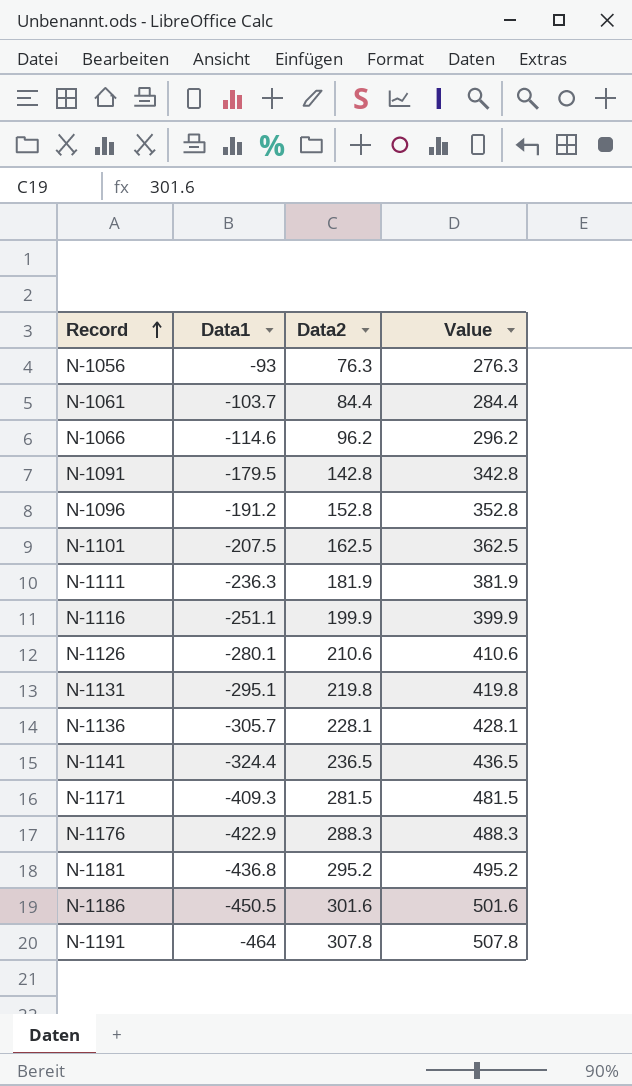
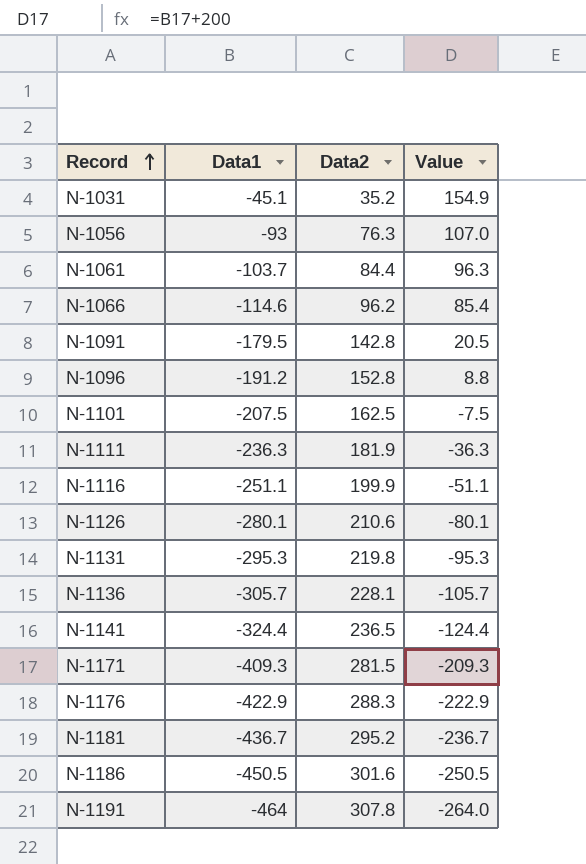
column Value | formula: [Data2] + 200 -> [Data1] + 200
row N-1031: none -> -45.1 | 35.2 | 154.9
N-1131 | Data1: -295.1 -> -295.3
N-1181 | Data1: -436.8 -> -436.7

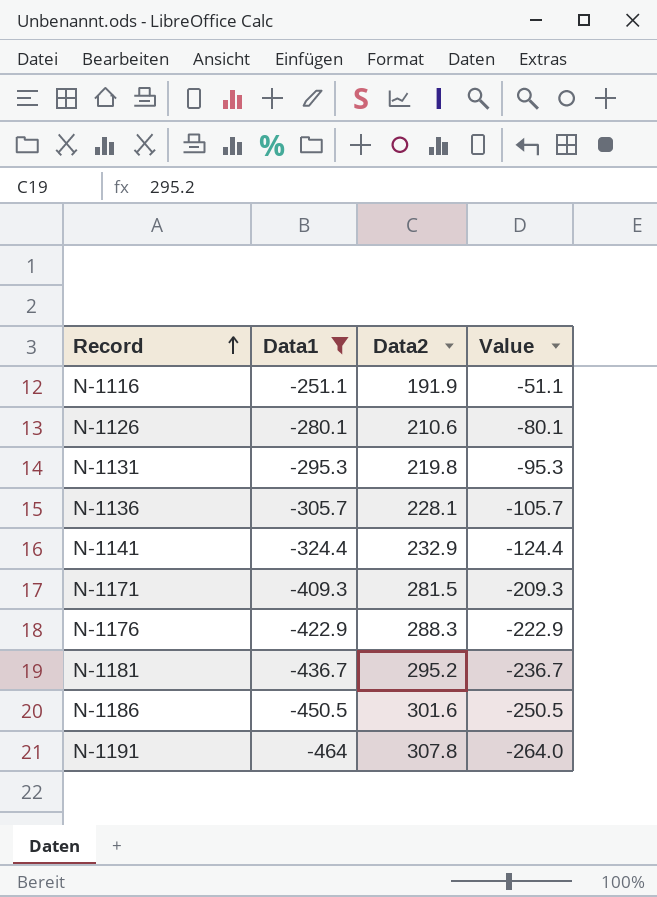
filter: none -> Data1 <= -251.1
N-1116 | Data2: 199.9 -> 191.9
N-1141 | Data2: 236.5 -> 232.9

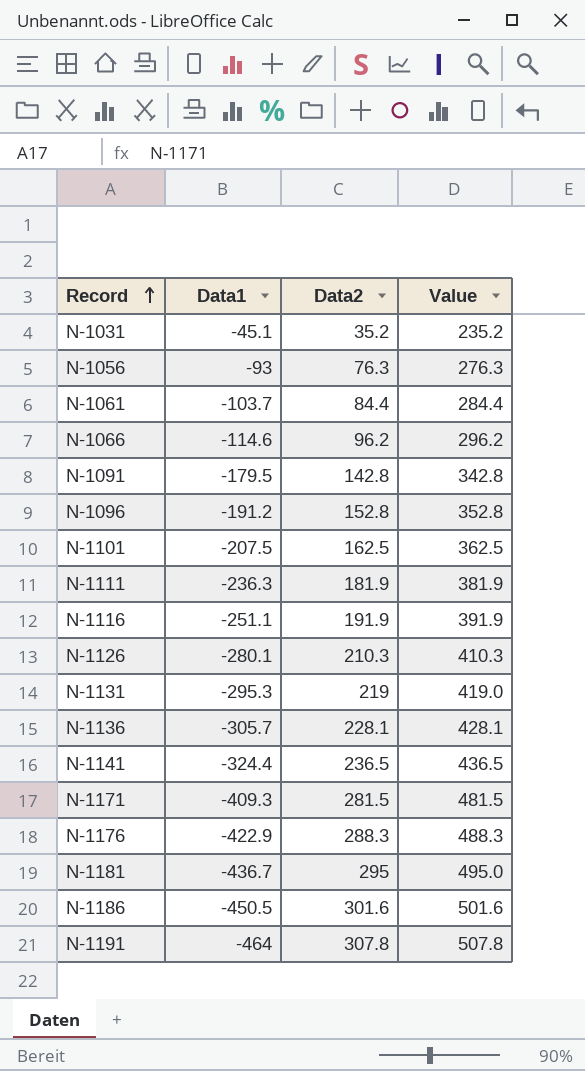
filter: Data1 <= -251.1 -> none
column Value | formula: [Data1] + 200 -> [Data2] + 200
N-1126 | Data2: 210.6 -> 210.3
N-1131 | Data2: 219.8 -> 219
N-1141 | Data2: 232.9 -> 236.5
N-1181 | Data2: 295.2 -> 295

